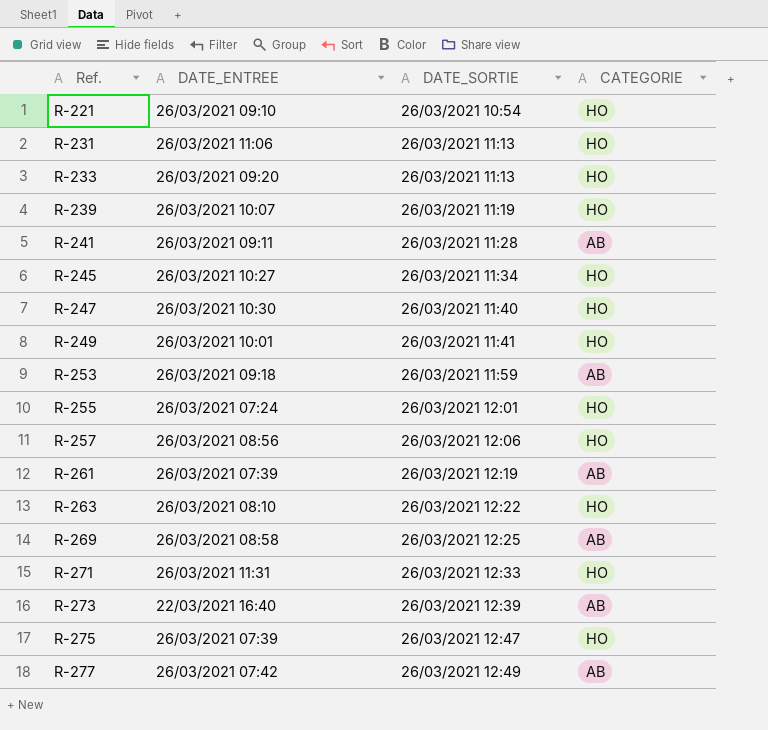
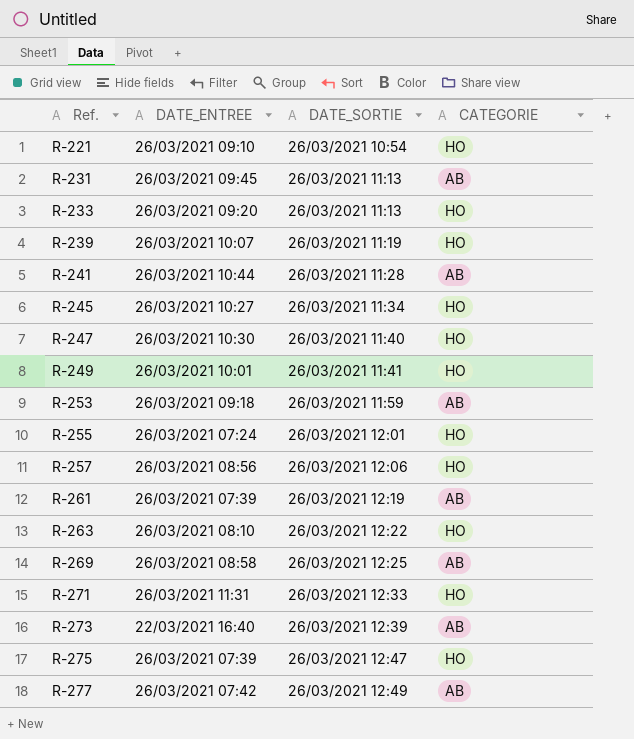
R-231 | DATE_ENTREE: 26/03/2021 11:06 -> 26/03/2021 09:45
R-231 | CATEGORIE: HO -> AB
R-241 | DATE_ENTREE: 26/03/2021 09:11 -> 26/03/2021 10:44

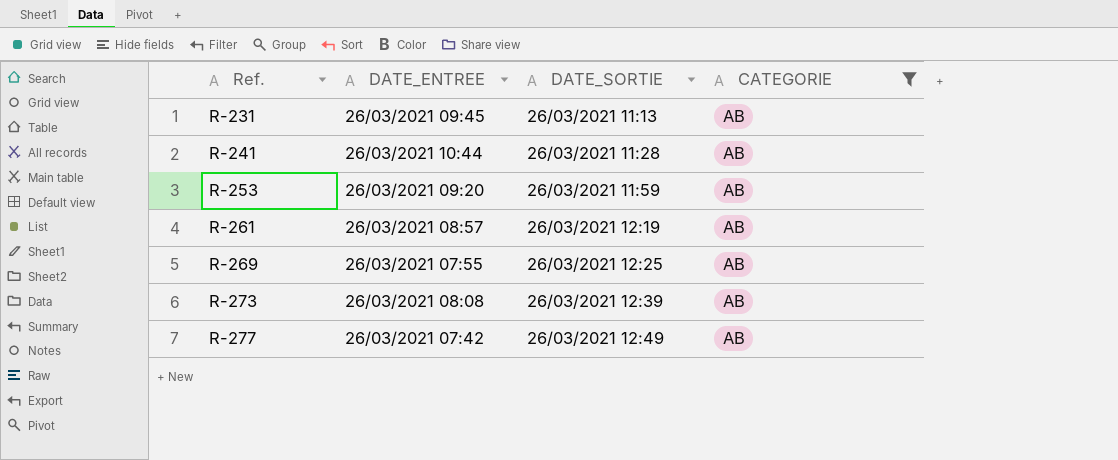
filter: none -> CATEGORIE = AB
R-253 | DATE_ENTREE: 26/03/2021 09:18 -> 26/03/2021 09:20
R-261 | DATE_ENTREE: 26/03/2021 07:39 -> 26/03/2021 08:57
R-269 | DATE_ENTREE: 26/03/2021 08:58 -> 26/03/2021 07:55
R-273 | DATE_ENTREE: 22/03/2021 16:40 -> 26/03/2021 08:08

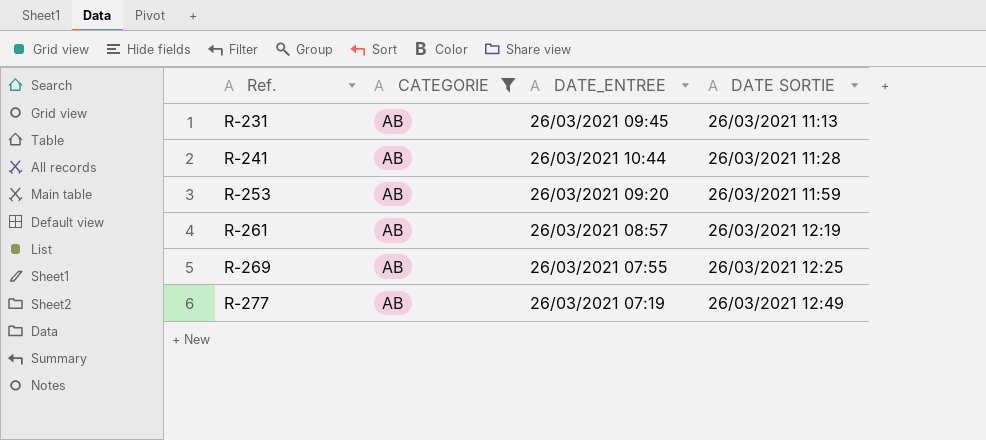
column CATEGORIE | position: 4 -> 2
column name: DATE_SORTIE -> DATE SORTIE
row R-273: 26/03/2021 08:08 | 26/03/2021 12:39 | AB -> none
R-277 | DATE_ENTREE: 26/03/2021 07:42 -> 26/03/2021 07:19

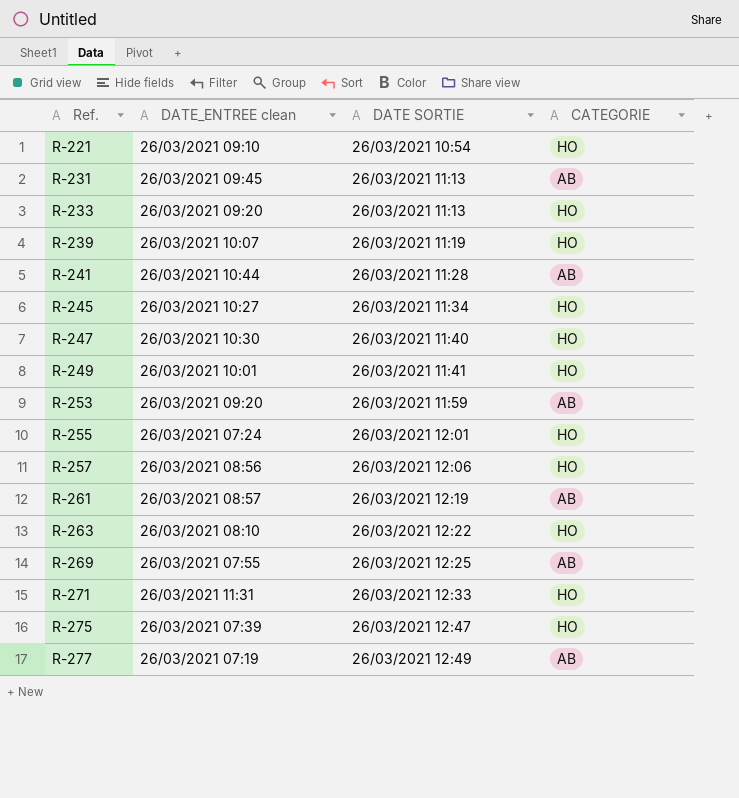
filter: CATEGORIE = AB -> none
column name: DATE_ENTREE -> DATE_ENTREE clean
column CATEGORIE | position: 2 -> 4

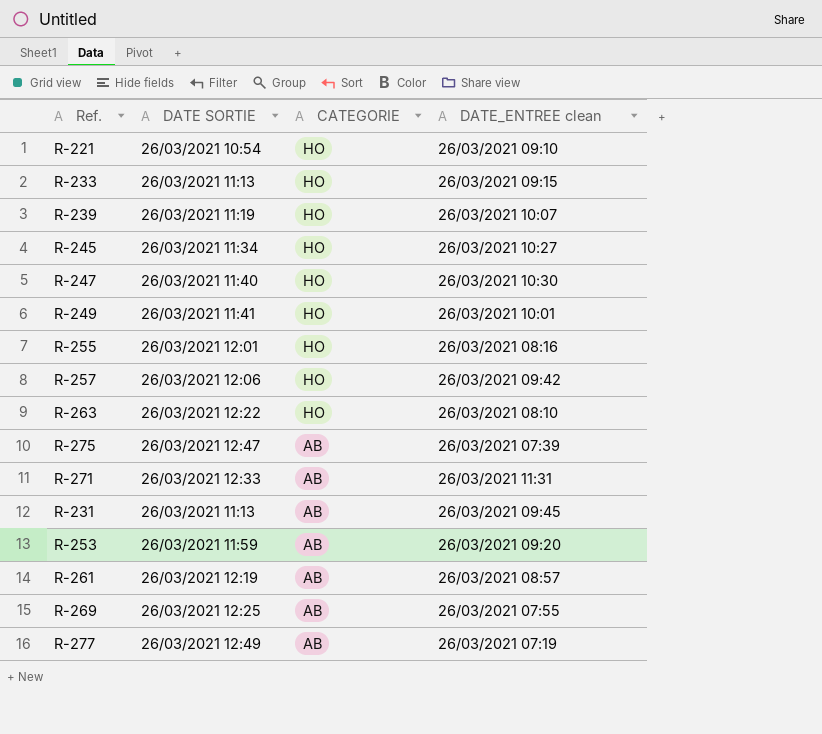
row order: Ref. ascending -> CATEGORIE descending
column DATE_ENTREE clean | position: 2 -> 4
row R-241: 26/03/2021 10:44 | 26/03/2021 11:28 | AB -> none
R-233 | DATE_ENTREE clean: 26/03/2021 09:20 -> 26/03/2021 09:15
R-255 | DATE_ENTREE clean: 26/03/2021 07:24 -> 26/03/2021 08:16
R-257 | DATE_ENTREE clean: 26/03/2021 08:56 -> 26/03/2021 09:42
R-275 | CATEGORIE: HO -> AB
R-271 | CATEGORIE: HO -> AB

